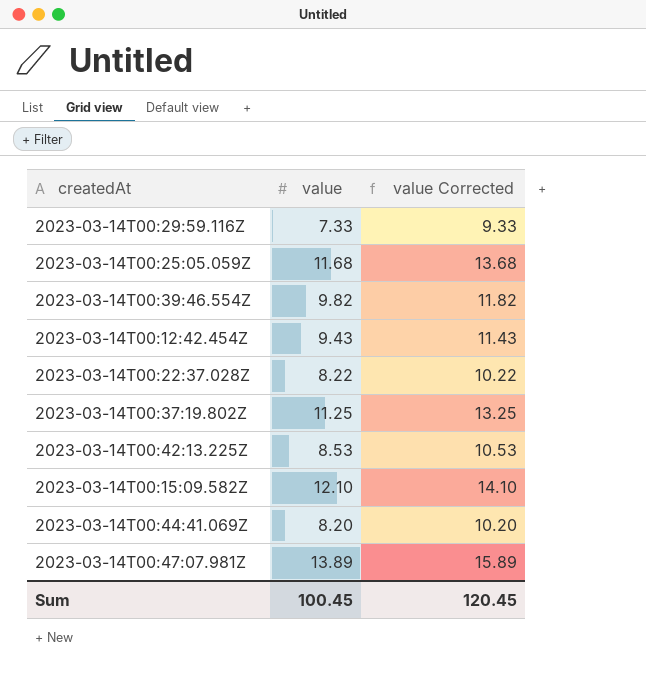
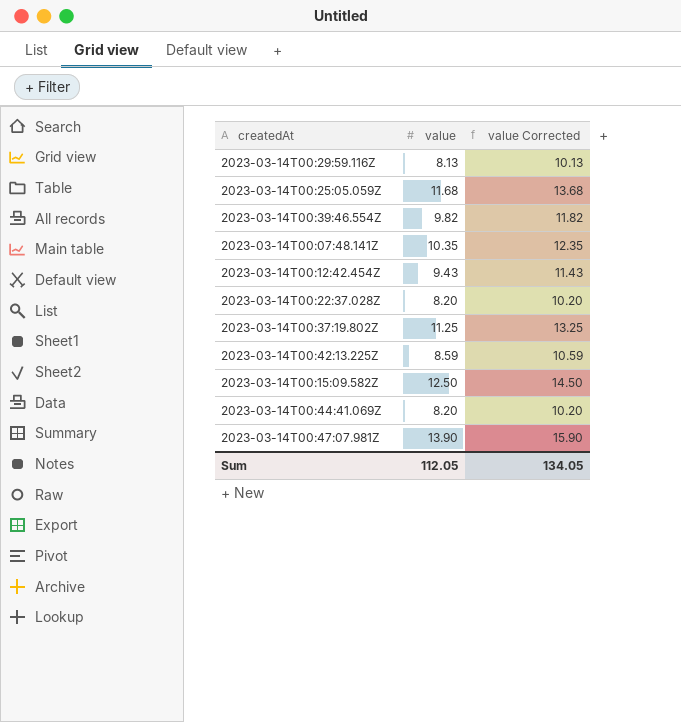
2023-03-14T00:29:59.116Z | value: 7.33 -> 8.13
2023-03-14T00:29:59.116Z | value Corrected: 9.33 -> 10.13
row 2023-03-14T00:07:48.141Z: none -> 10.35 | 12.35
2023-03-14T00:22:37.028Z | value: 8.22 -> 8.20
2023-03-14T00:22:37.028Z | value Corrected: 10.22 -> 10.20
2023-03-14T00:42:13.225Z | value: 8.53 -> 8.59
2023-03-14T00:42:13.225Z | value Corrected: 10.53 -> 10.59
2023-03-14T00:15:09.582Z | value: 12.10 -> 12.50
2023-03-14T00:15:09.582Z | value Corrected: 14.10 -> 14.50
2023-03-14T00:47:07.981Z | value: 13.89 -> 13.90
2023-03-14T00:47:07.981Z | value Corrected: 15.89 -> 15.90
Sum | value: 100.45 -> 112.05
Sum | value Corrected: 120.45 -> 134.05

